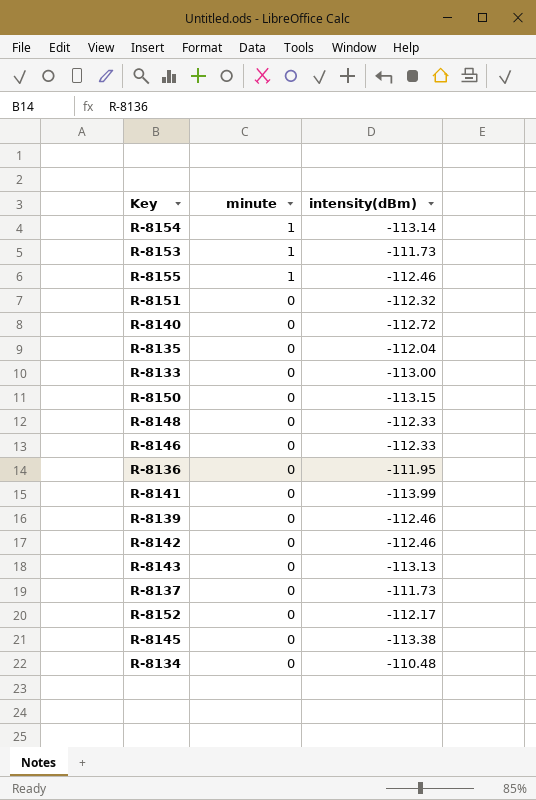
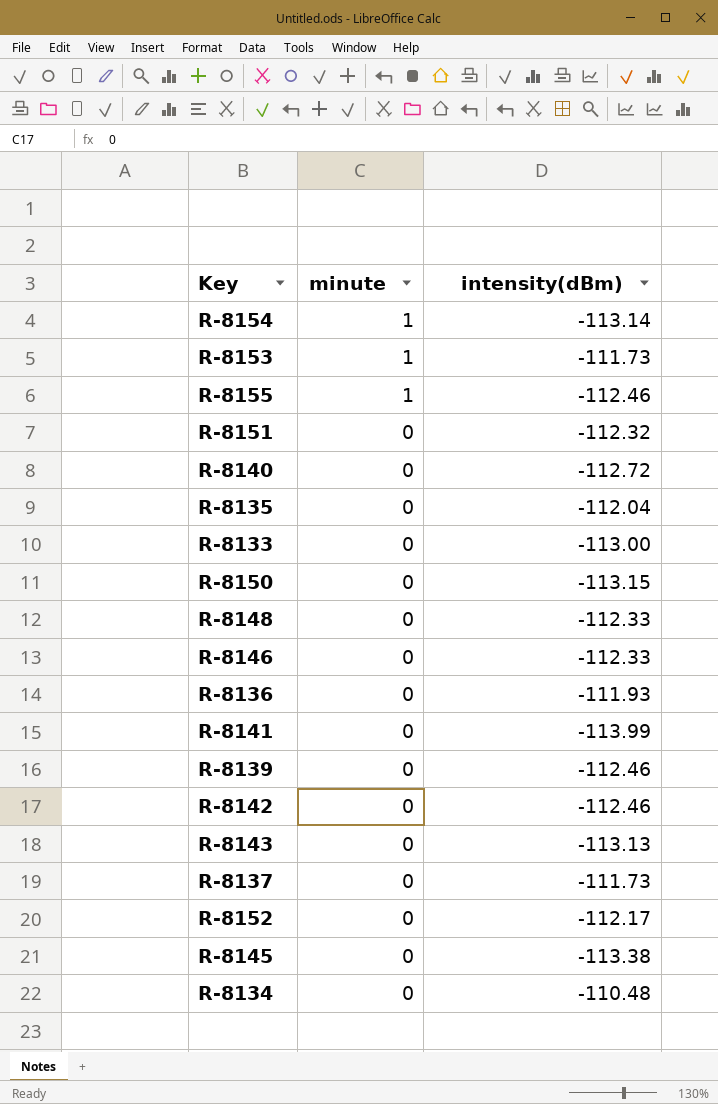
R-8136 | intensity(dBm): -111.95 -> -111.93

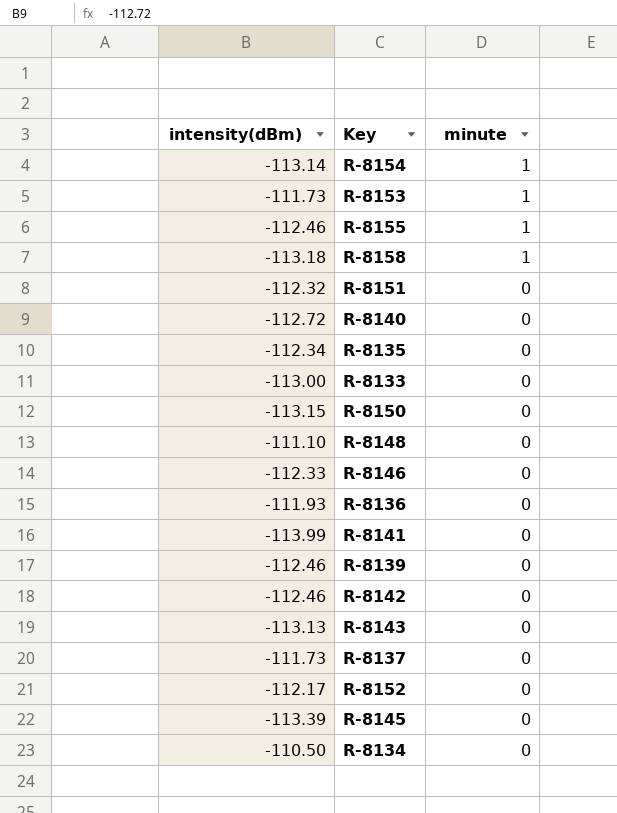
column intensity(dBm) | position: 3 -> 1
row R-8158: none -> -113.18 | 1
R-8135 | intensity(dBm): -112.04 -> -112.34
R-8148 | intensity(dBm): -112.33 -> -111.10
R-8145 | intensity(dBm): -113.38 -> -113.39
R-8134 | intensity(dBm): -110.48 -> -110.50

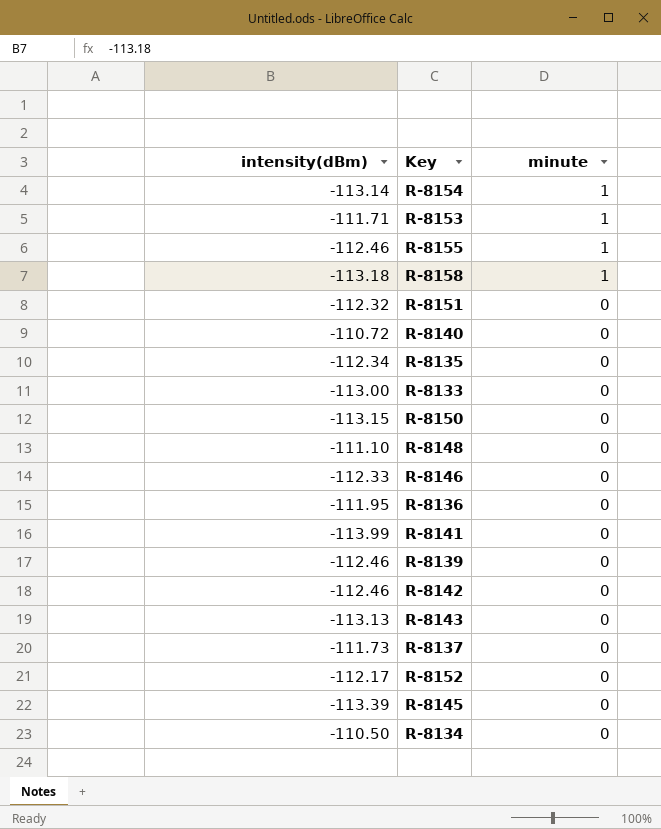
R-8153 | intensity(dBm): -111.73 -> -111.71
R-8140 | intensity(dBm): -112.72 -> -110.72
R-8136 | intensity(dBm): -111.93 -> -111.95

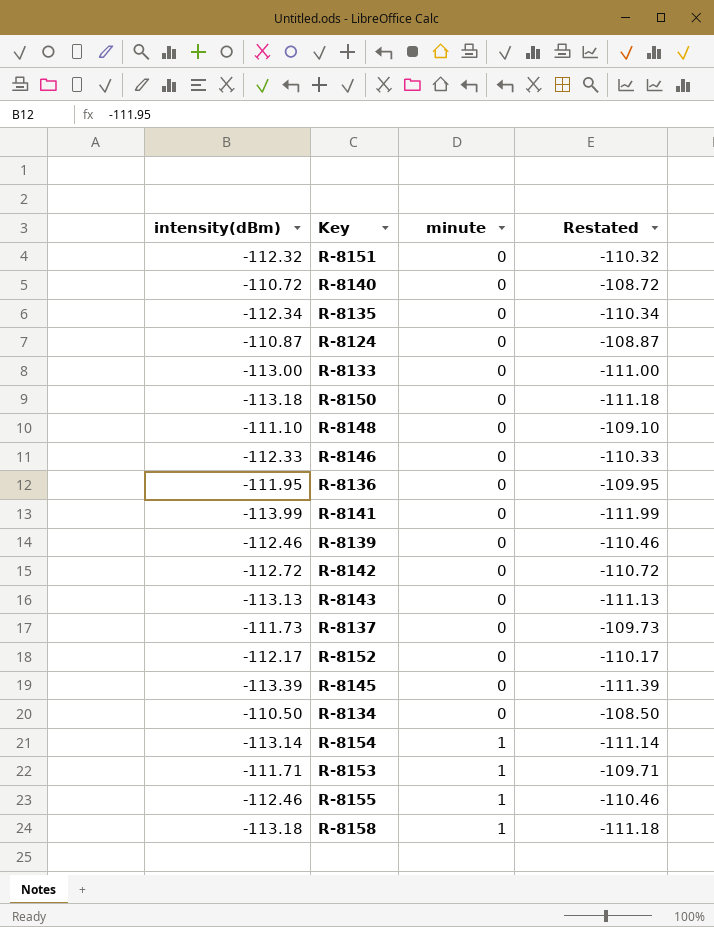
row order: minute descending -> minute ascending
column Restated | formula: none -> [intensity(dBm)] + 2
row R-8124: none -> -110.87 | 0 | -108.87
R-8150 | intensity(dBm): -113.15 -> -113.18
R-8142 | intensity(dBm): -112.46 -> -112.72

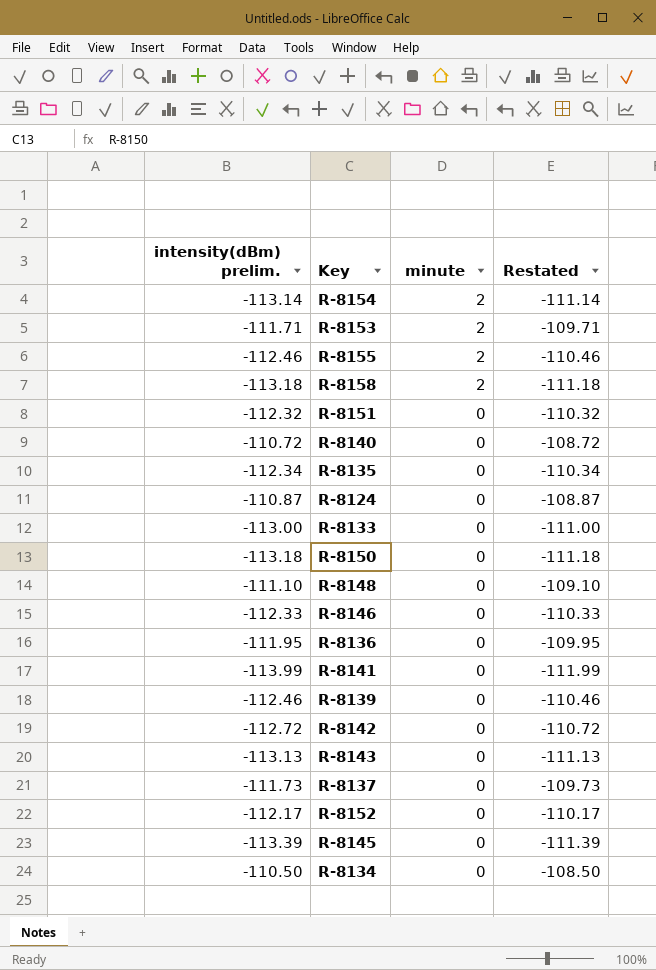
row order: minute ascending -> minute descending
column name: intensity(dBm) -> intensity(dBm) prelim.
R-8154 | minute: 1 -> 2
R-8153 | minute: 1 -> 2
R-8155 | minute: 1 -> 2
R-8158 | minute: 1 -> 2

